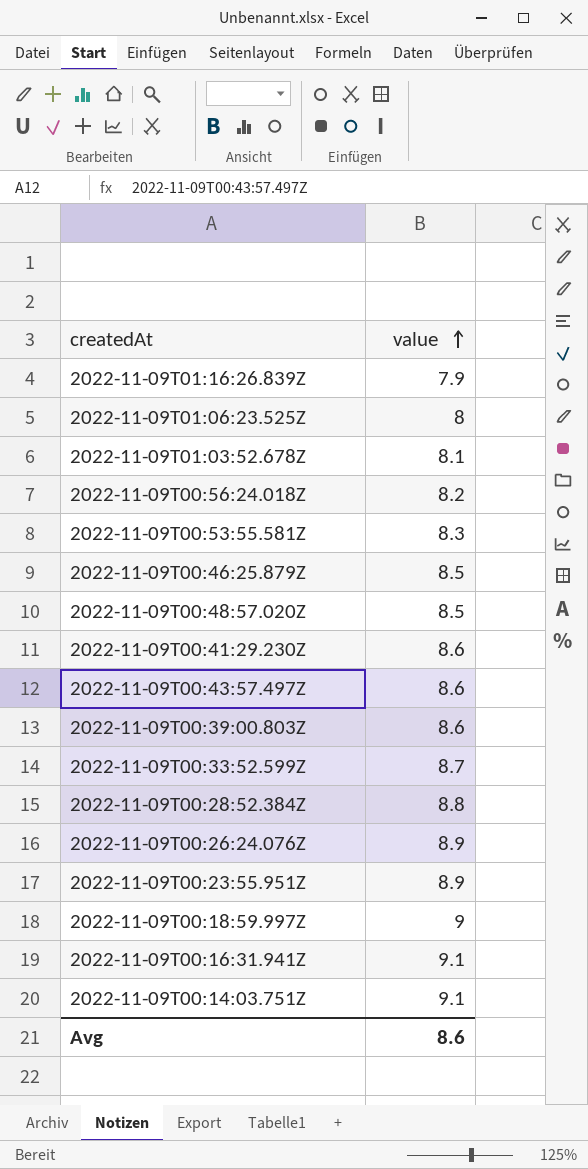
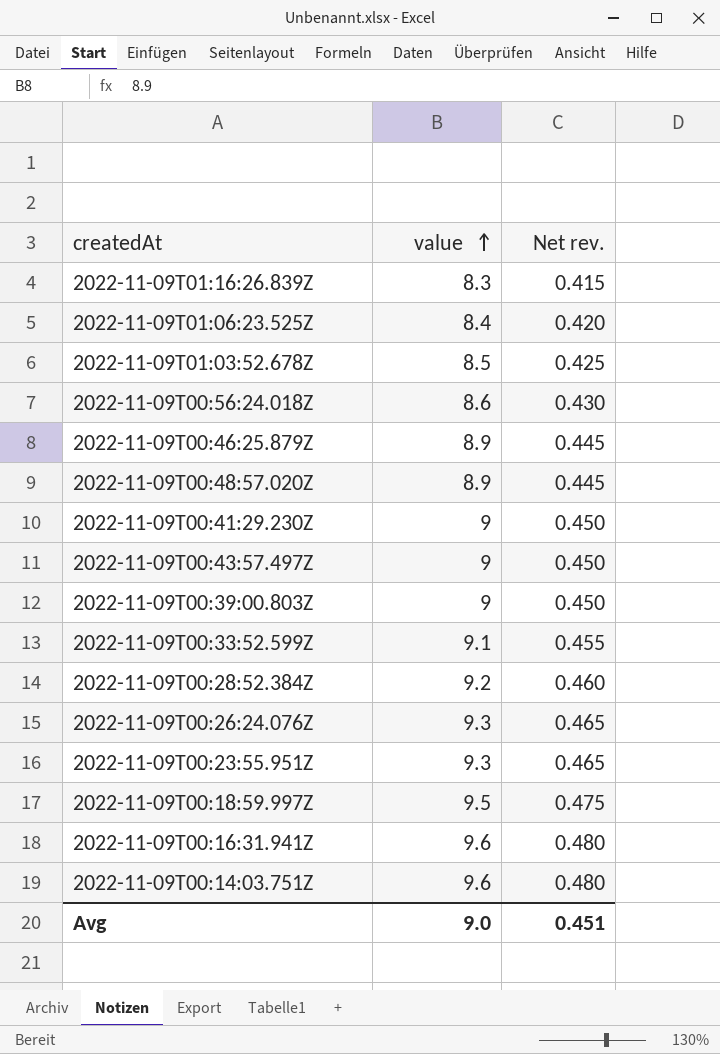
column Net rev. | formula: none -> [value] * 0.05
row 2022-11-09T00:53:55.581Z: 8.3 -> none
2022-11-09T01:16:26.839Z | value: 7.9 -> 8.3
2022-11-09T01:06:23.525Z | value: 8 -> 8.4
2022-11-09T01:03:52.678Z | value: 8.1 -> 8.5
2022-11-09T00:56:24.018Z | value: 8.2 -> 8.6
2022-11-09T00:46:25.879Z | value: 8.5 -> 8.9
2022-11-09T00:48:57.020Z | value: 8.5 -> 8.9
2022-11-09T00:41:29.230Z | value: 8.6 -> 9
2022-11-09T00:43:57.497Z | value: 8.6 -> 9
2022-11-09T00:39:00.803Z | value: 8.6 -> 9
2022-11-09T00:33:52.599Z | value: 8.7 -> 9.1
2022-11-09T00:28:52.384Z | value: 8.8 -> 9.2
2022-11-09T00:26:24.076Z | value: 8.9 -> 9.3
2022-11-09T00:23:55.951Z | value: 8.9 -> 9.3
2022-11-09T00:18:59.997Z | value: 9 -> 9.5
2022-11-09T00:16:31.941Z | value: 9.1 -> 9.6
2022-11-09T00:14:03.751Z | value: 9.1 -> 9.6
Avg | value: 8.6 -> 9.0

